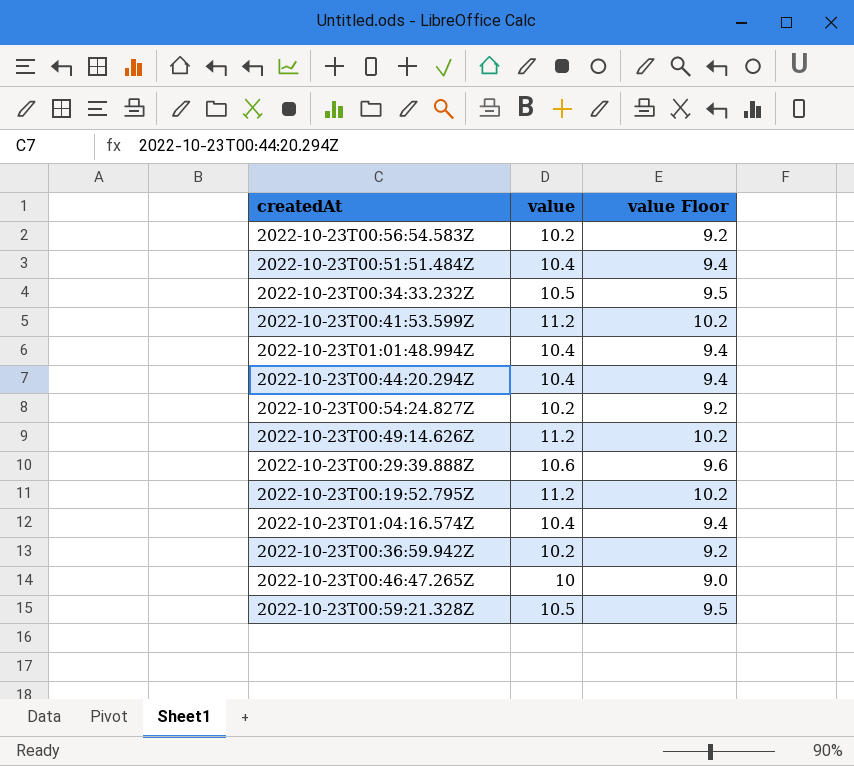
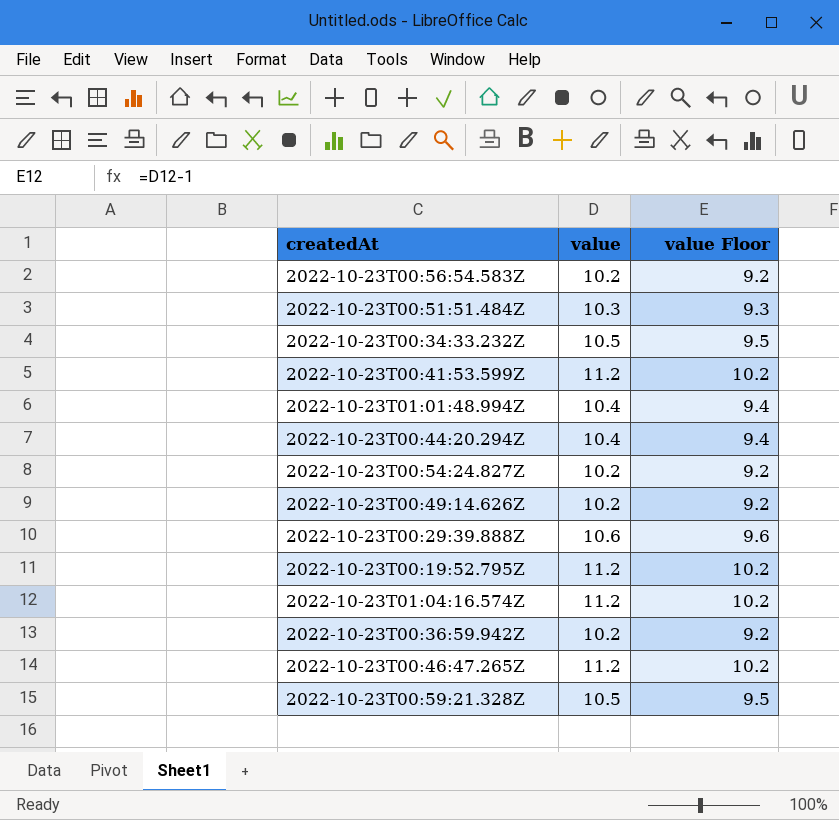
2022-10-23T00:51:51.484Z | value: 10.4 -> 10.3
2022-10-23T00:51:51.484Z | value Floor: 9.4 -> 9.3
2022-10-23T00:49:14.626Z | value: 11.2 -> 10.2
2022-10-23T00:49:14.626Z | value Floor: 10.2 -> 9.2
2022-10-23T01:04:16.574Z | value: 10.4 -> 11.2
2022-10-23T01:04:16.574Z | value Floor: 9.4 -> 10.2
2022-10-23T00:46:47.265Z | value: 10 -> 11.2
2022-10-23T00:46:47.265Z | value Floor: 9.0 -> 10.2

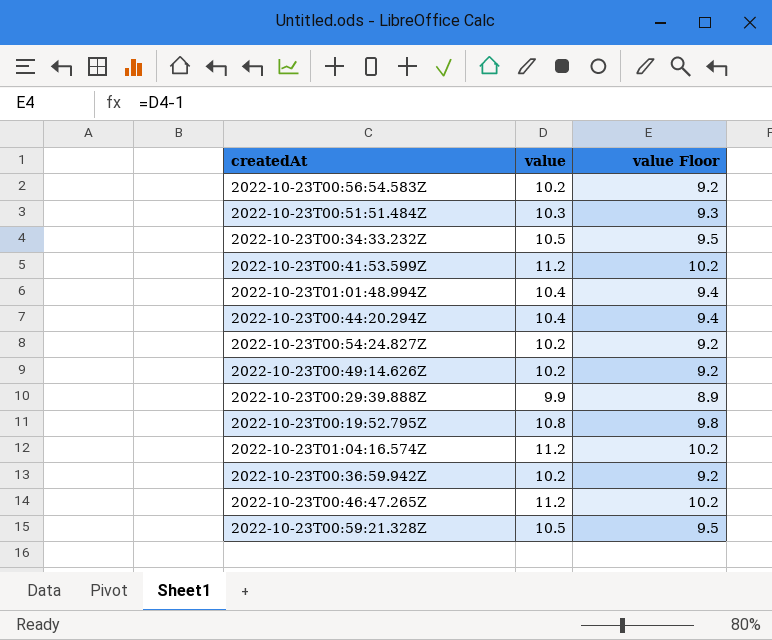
2022-10-23T00:29:39.888Z | value: 10.6 -> 9.9
2022-10-23T00:29:39.888Z | value Floor: 9.6 -> 8.9
2022-10-23T00:19:52.795Z | value: 11.2 -> 10.8
2022-10-23T00:19:52.795Z | value Floor: 10.2 -> 9.8

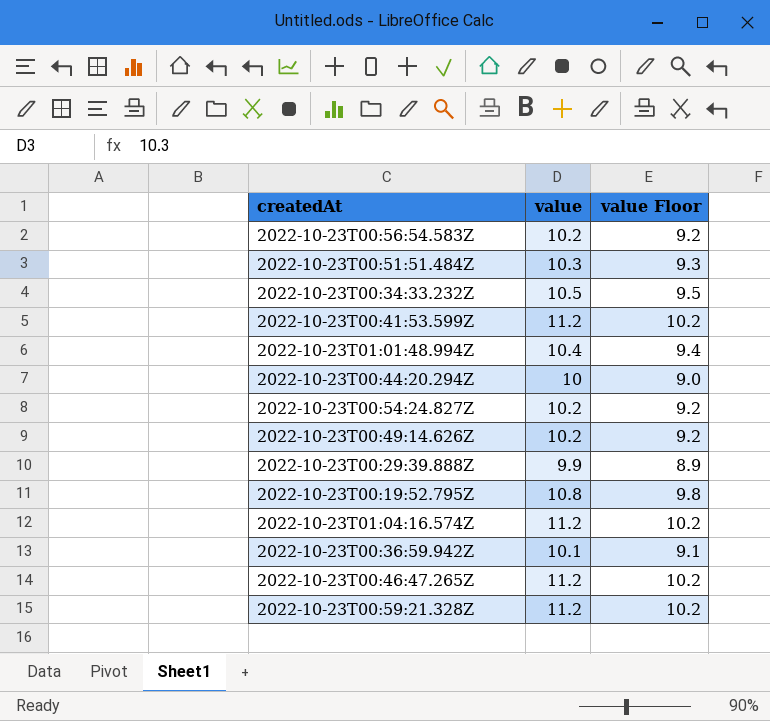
2022-10-23T00:44:20.294Z | value: 10.4 -> 10
2022-10-23T00:44:20.294Z | value Floor: 9.4 -> 9.0
2022-10-23T00:36:59.942Z | value: 10.2 -> 10.1
2022-10-23T00:36:59.942Z | value Floor: 9.2 -> 9.1
2022-10-23T00:59:21.328Z | value: 10.5 -> 11.2
2022-10-23T00:59:21.328Z | value Floor: 9.5 -> 10.2

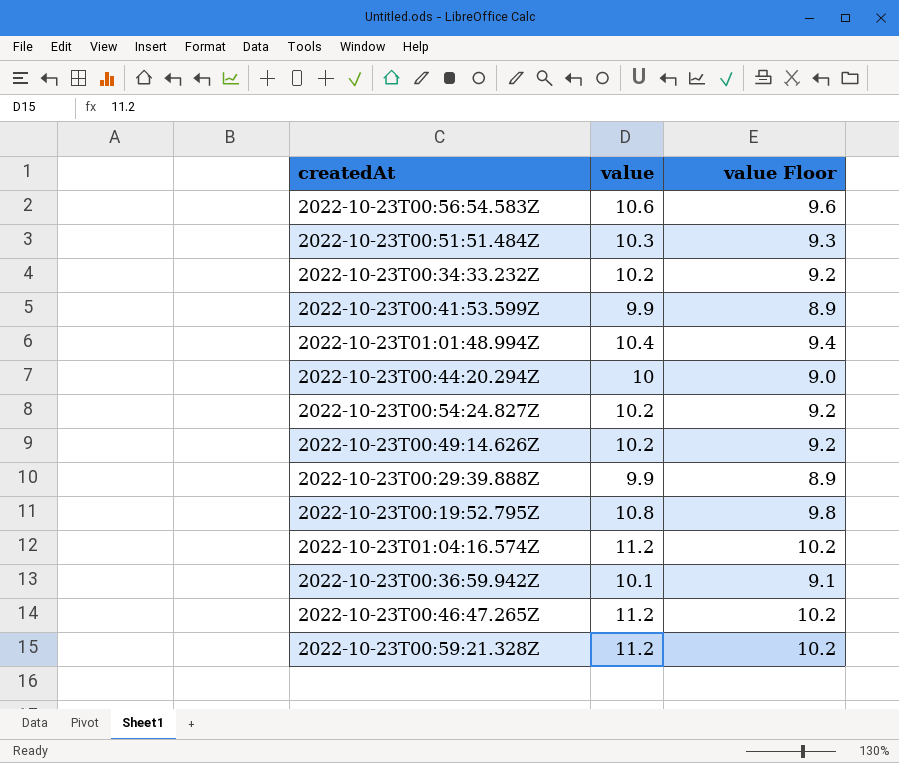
2022-10-23T00:56:54.583Z | value: 10.2 -> 10.6
2022-10-23T00:56:54.583Z | value Floor: 9.2 -> 9.6
2022-10-23T00:34:33.232Z | value: 10.5 -> 10.2
2022-10-23T00:34:33.232Z | value Floor: 9.5 -> 9.2
2022-10-23T00:41:53.599Z | value: 11.2 -> 9.9
2022-10-23T00:41:53.599Z | value Floor: 10.2 -> 8.9

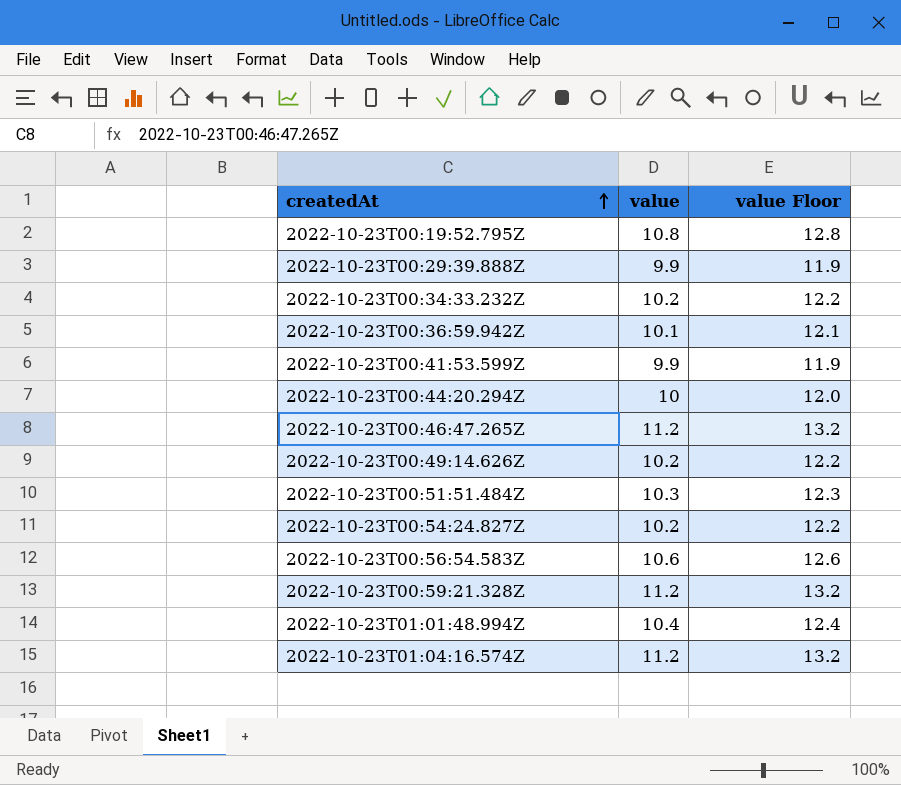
row order: none -> createdAt ascending
column value Floor | formula: [value] - 1 -> [value] + 2

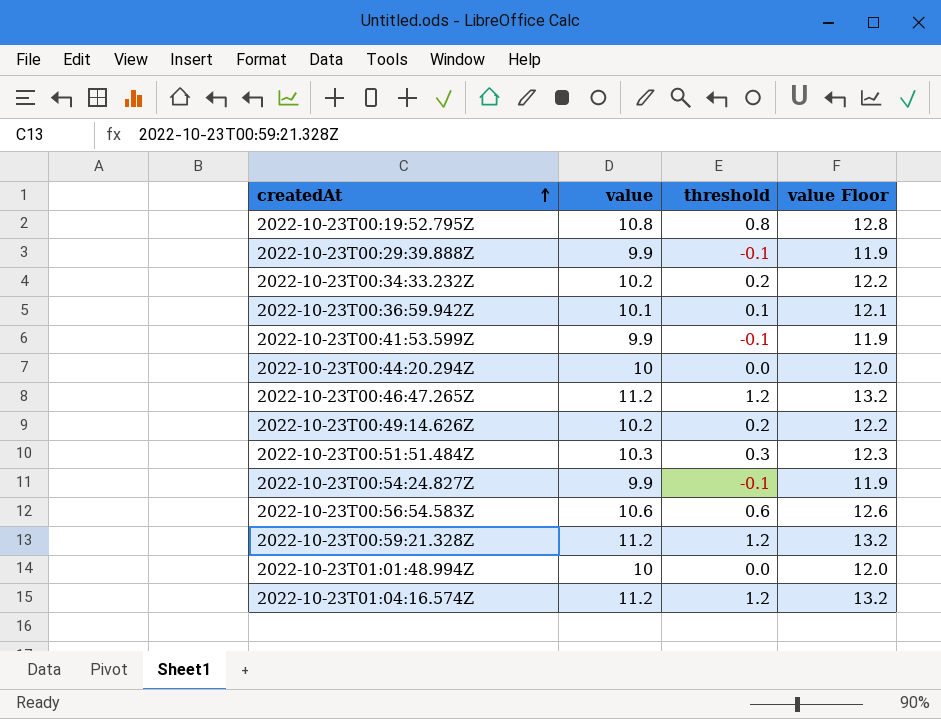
column threshold | formula: none -> [value] - 10
2022-10-23T00:54:24.827Z | value: 10.2 -> 9.9
2022-10-23T00:54:24.827Z | value Floor: 12.2 -> 11.9
2022-10-23T01:01:48.994Z | value: 10.4 -> 10
2022-10-23T01:01:48.994Z | value Floor: 12.4 -> 12.0

